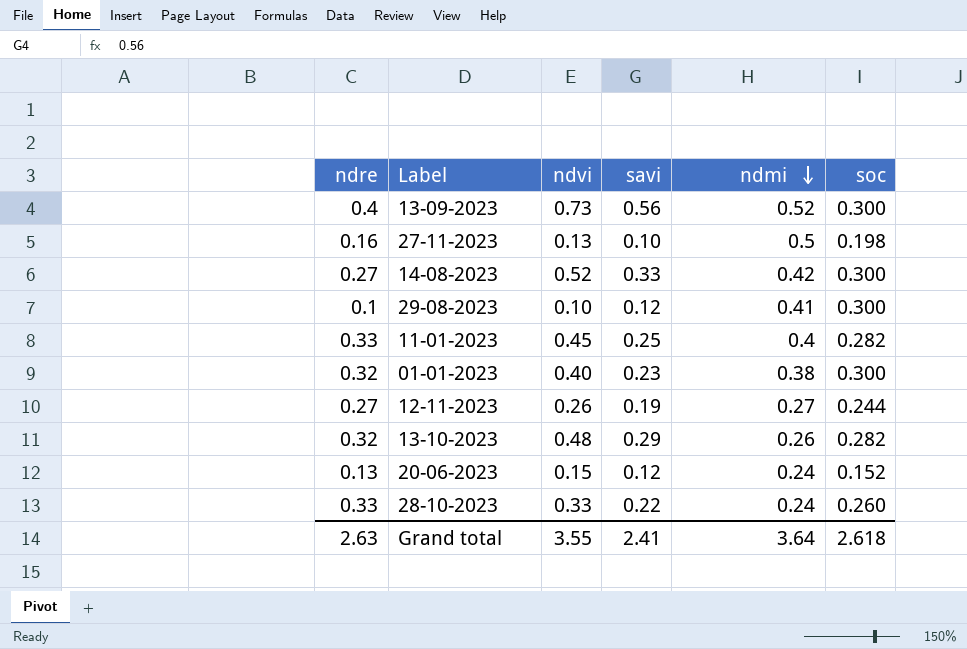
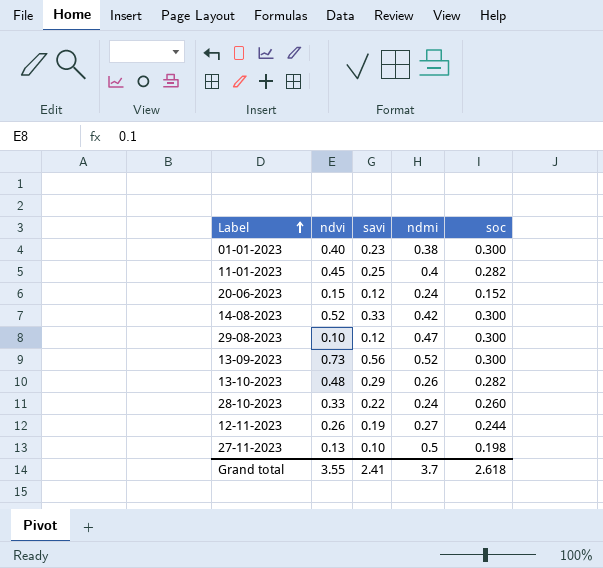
row order: ndmi descending -> Label ascending
column ndre | position: 1 -> none
29-08-2023 | ndmi: 0.41 -> 0.47
Grand total | ndmi: 3.64 -> 3.7

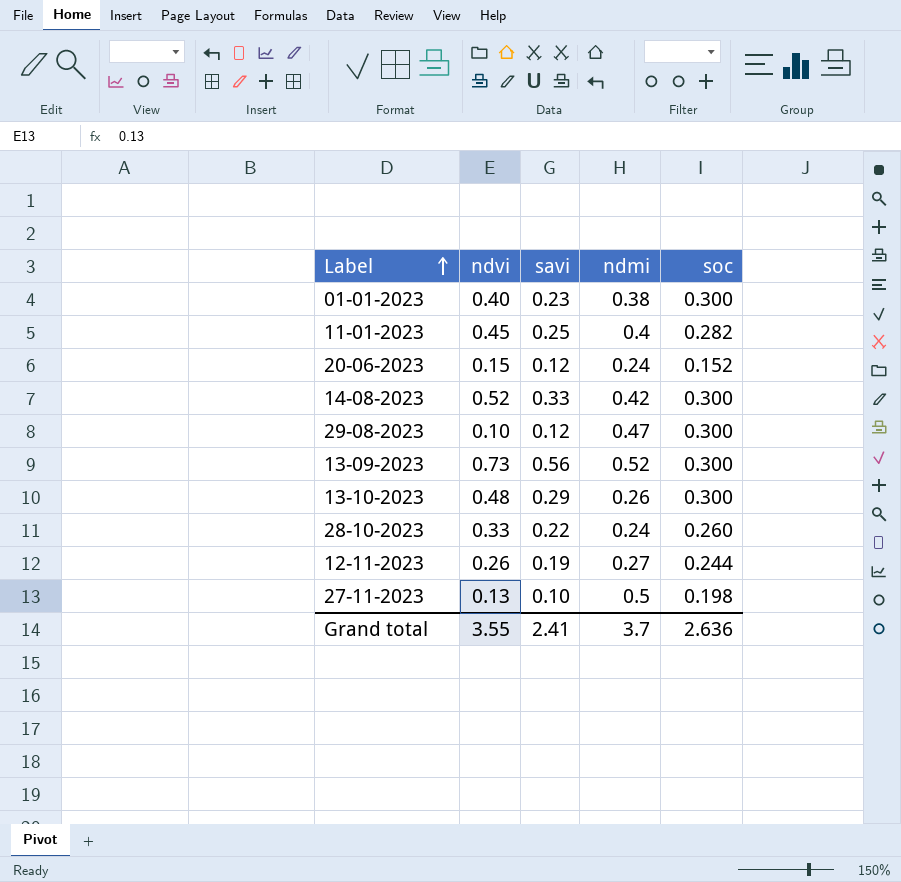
13-10-2023 | soc: 0.282 -> 0.300
Grand total | soc: 2.618 -> 2.636

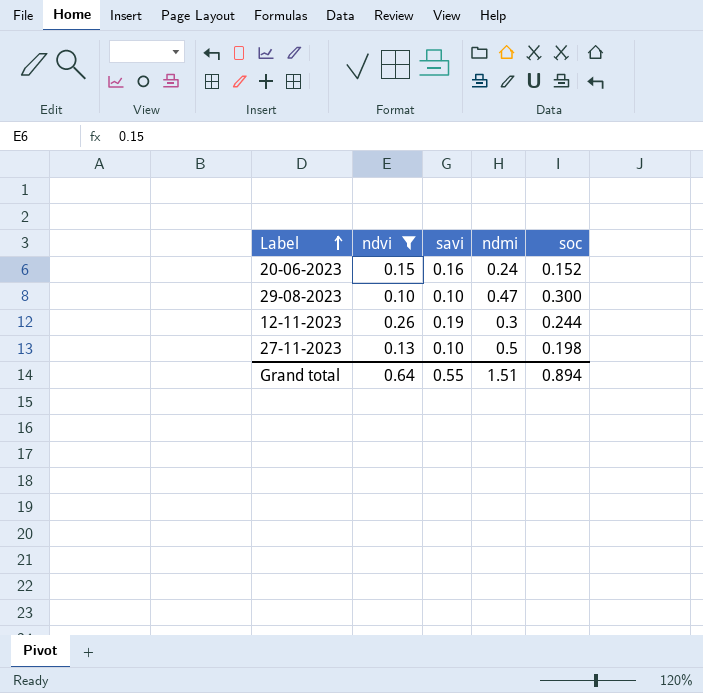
filter: none -> ndvi <= 0.26
20-06-2023 | savi: 0.12 -> 0.16
29-08-2023 | savi: 0.12 -> 0.10
12-11-2023 | ndmi: 0.27 -> 0.3
Grand total | ndvi: 3.55 -> 0.64
Grand total | savi: 2.41 -> 0.55
Grand total | ndmi: 3.7 -> 1.51
Grand total | soc: 2.636 -> 0.894

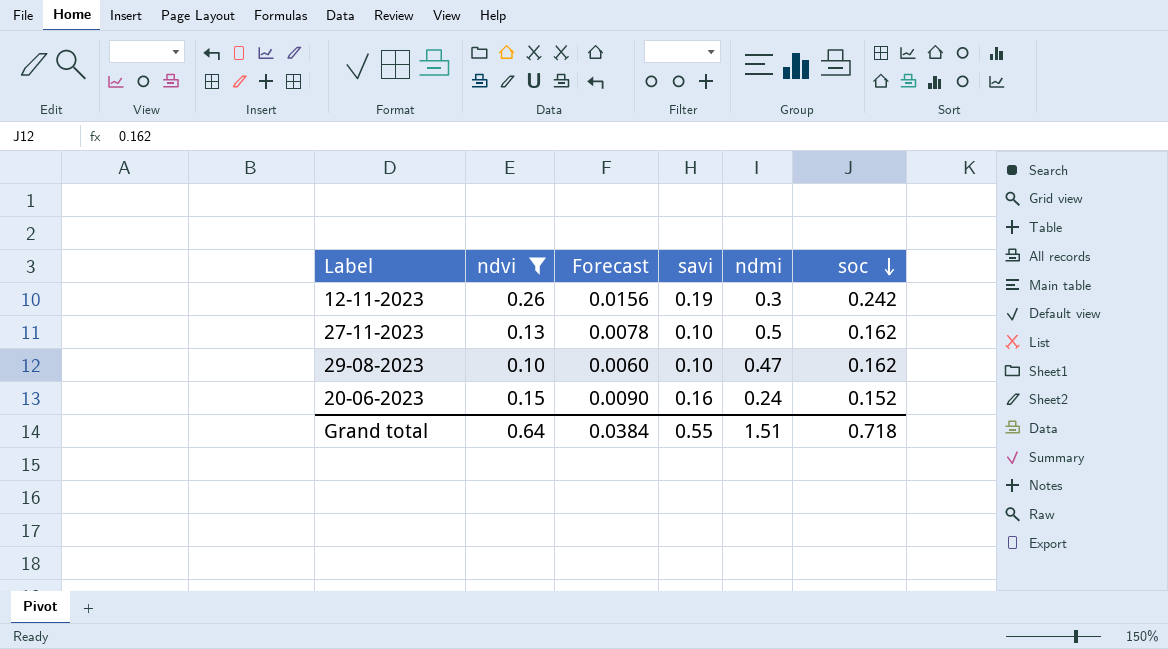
row order: Label ascending -> soc descending
column Forecast | formula: none -> [ndvi] * 0.06
12-11-2023 | soc: 0.244 -> 0.242
27-11-2023 | soc: 0.198 -> 0.162
29-08-2023 | soc: 0.300 -> 0.162
Grand total | soc: 0.894 -> 0.718

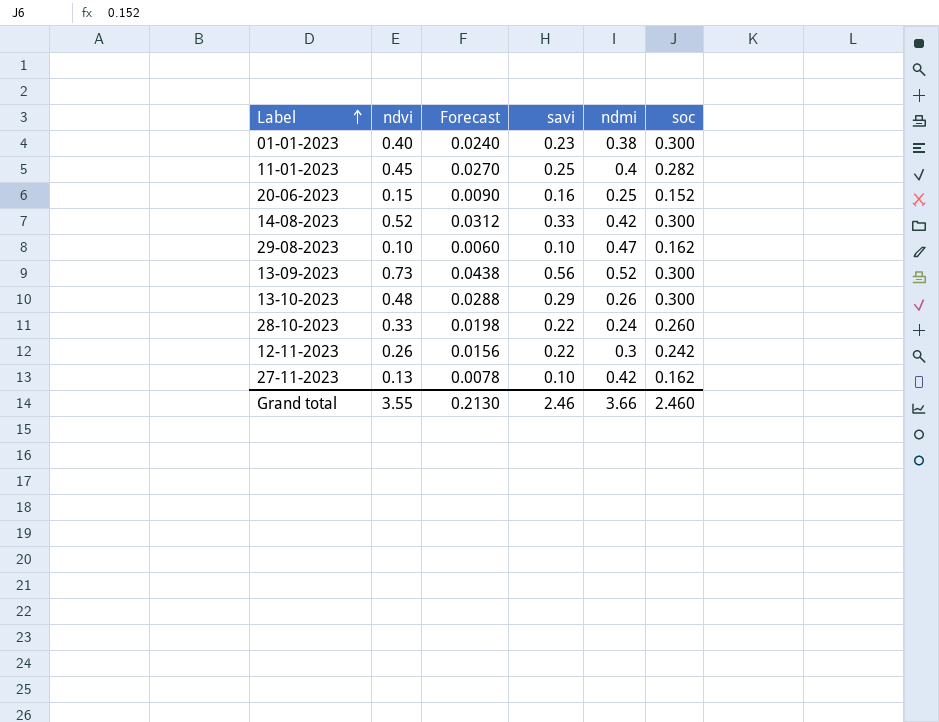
filter: ndvi <= 0.26 -> none
row order: soc descending -> Label ascending
20-06-2023 | ndmi: 0.24 -> 0.25
12-11-2023 | savi: 0.19 -> 0.22
27-11-2023 | ndmi: 0.5 -> 0.42
Grand total | ndvi: 0.64 -> 3.55
Grand total | Forecast: 0.0384 -> 0.2130
Grand total | savi: 0.55 -> 2.46
Grand total | ndmi: 1.51 -> 3.66
Grand total | soc: 0.718 -> 2.460

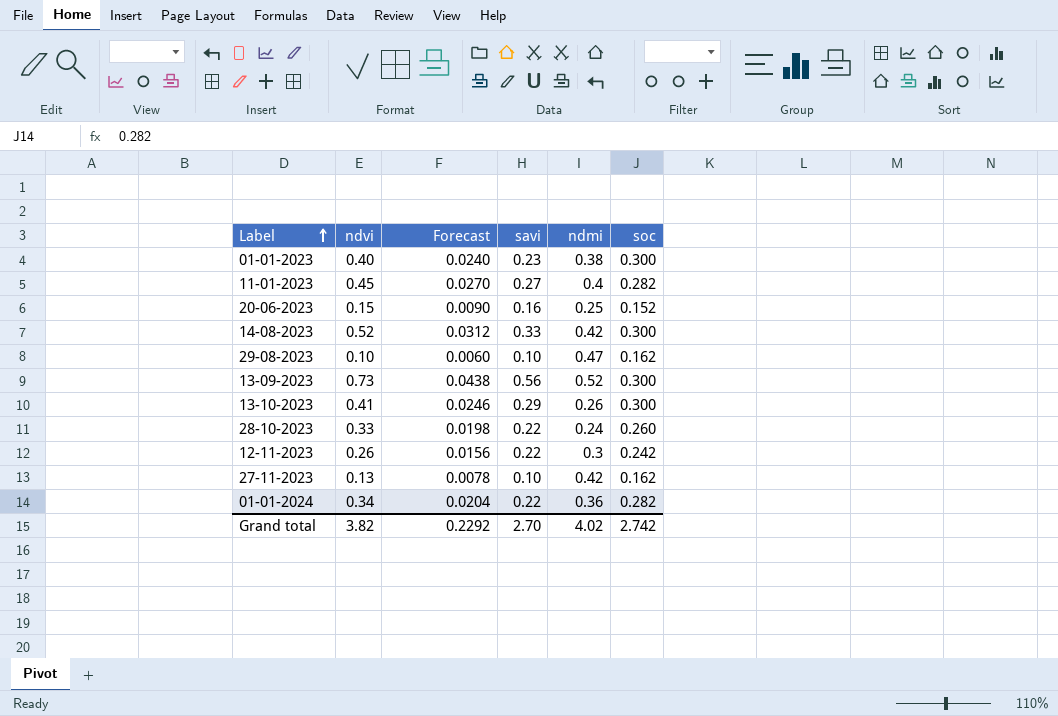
11-01-2023 | savi: 0.25 -> 0.27
13-10-2023 | ndvi: 0.48 -> 0.41
13-10-2023 | Forecast: 0.0288 -> 0.0246
row 01-01-2024: none -> 0.34 | 0.0204 | 0.22 | 0.36 | 0.282
Grand total | ndvi: 3.55 -> 3.82
Grand total | Forecast: 0.2130 -> 0.2292
Grand total | savi: 2.46 -> 2.70
Grand total | ndmi: 3.66 -> 4.02
Grand total | soc: 2.460 -> 2.742

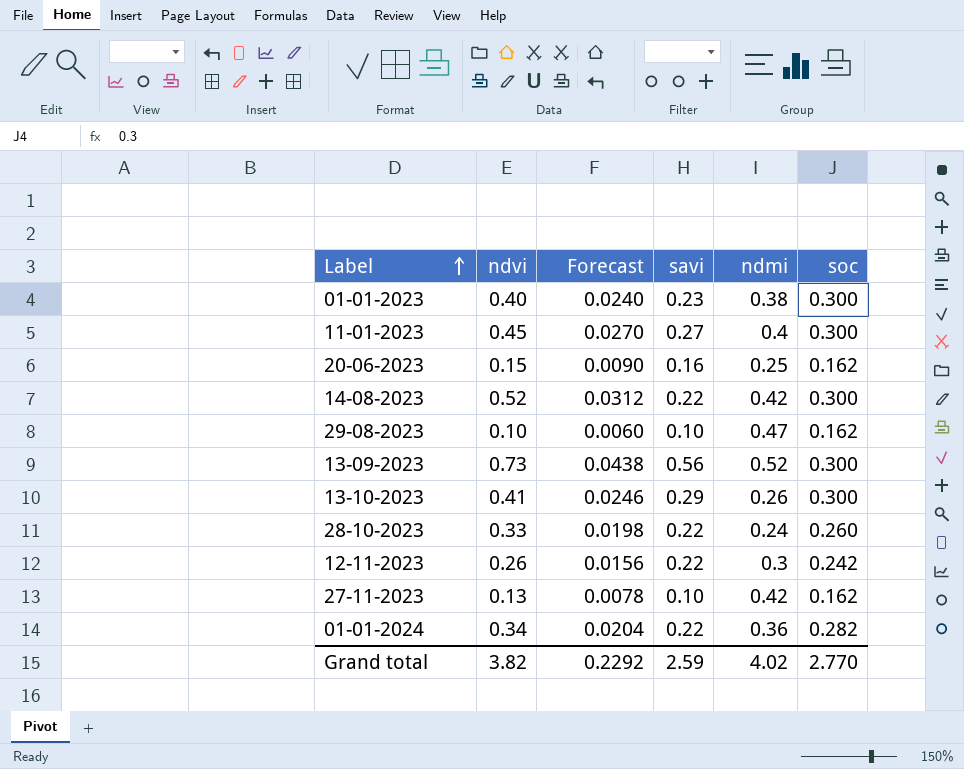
11-01-2023 | soc: 0.282 -> 0.300
20-06-2023 | soc: 0.152 -> 0.162
14-08-2023 | savi: 0.33 -> 0.22
Grand total | savi: 2.70 -> 2.59
Grand total | soc: 2.742 -> 2.770

